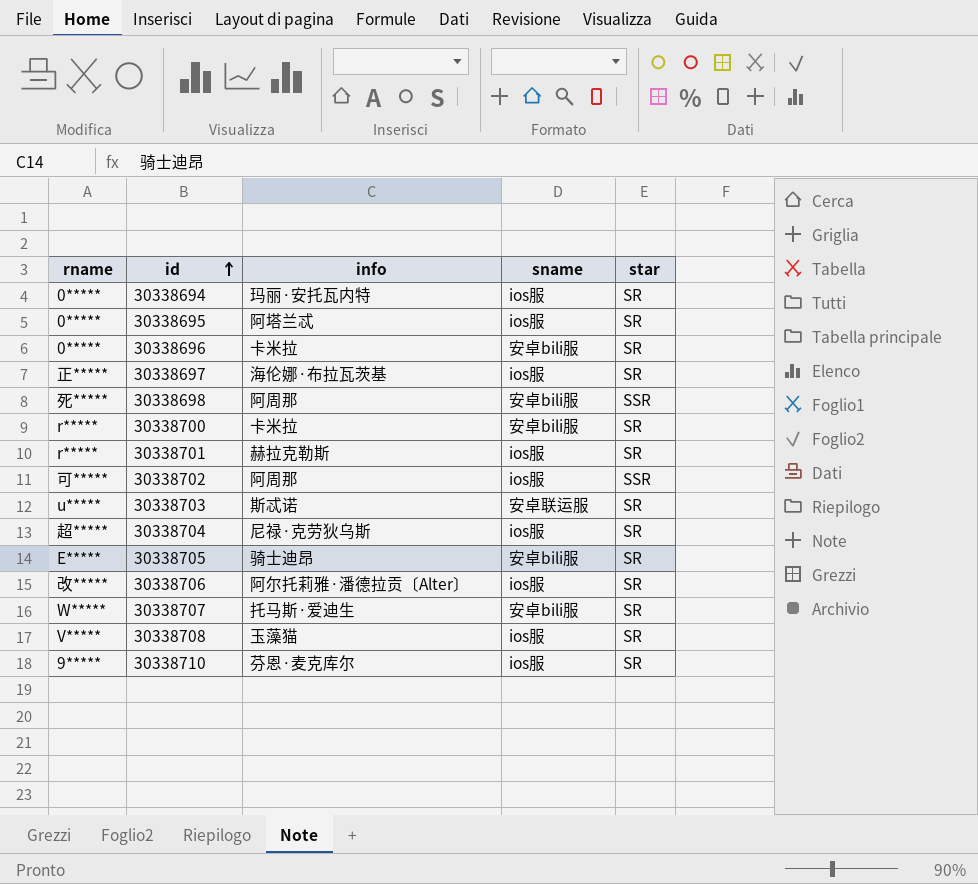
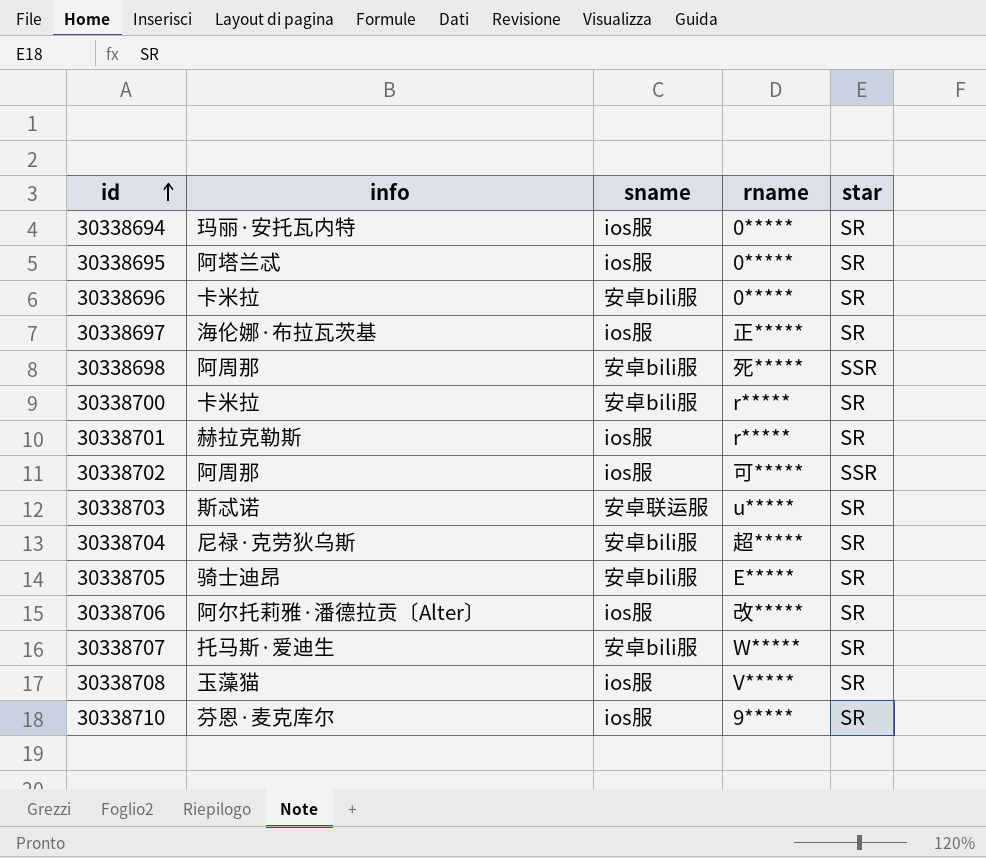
column rname | position: 1 -> 4
30338704 | sname: ios服 -> 安卓bili服

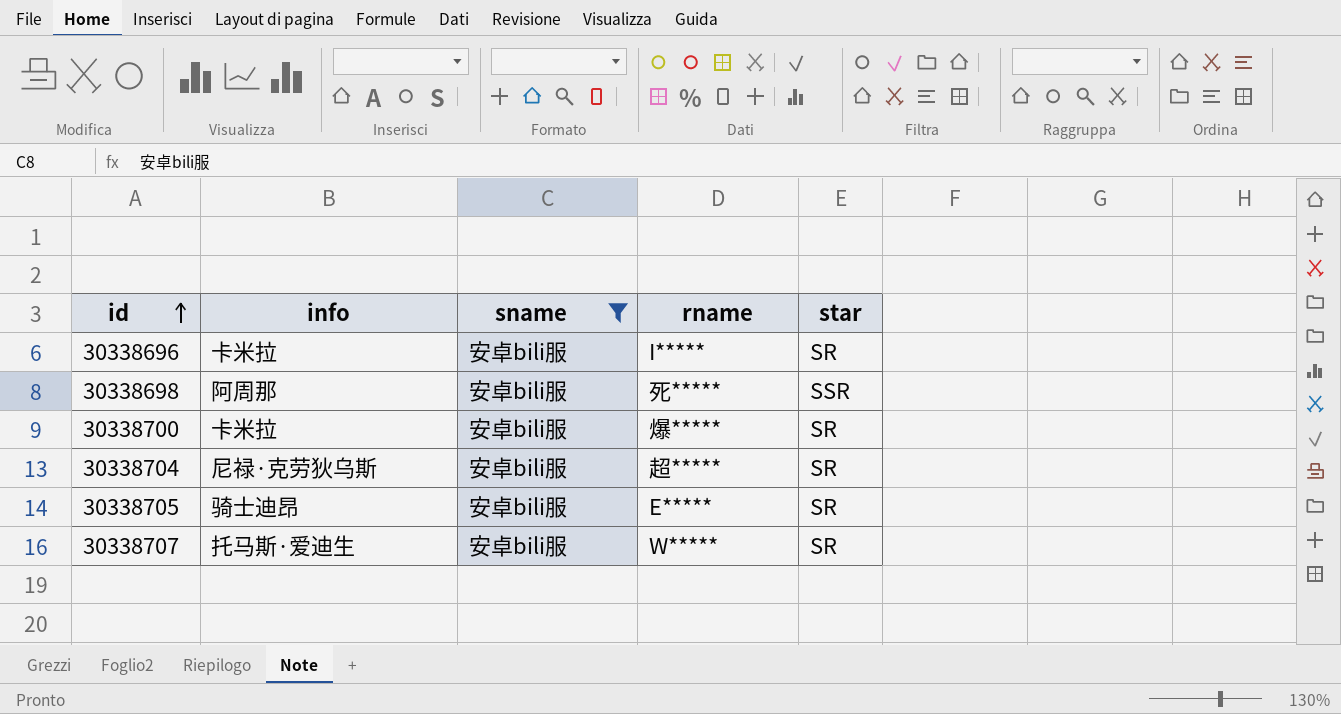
filter: none -> sname = 安卓bili服
30338696 | rname: 0***** -> I*****
30338700 | rname: r***** -> 爆*****

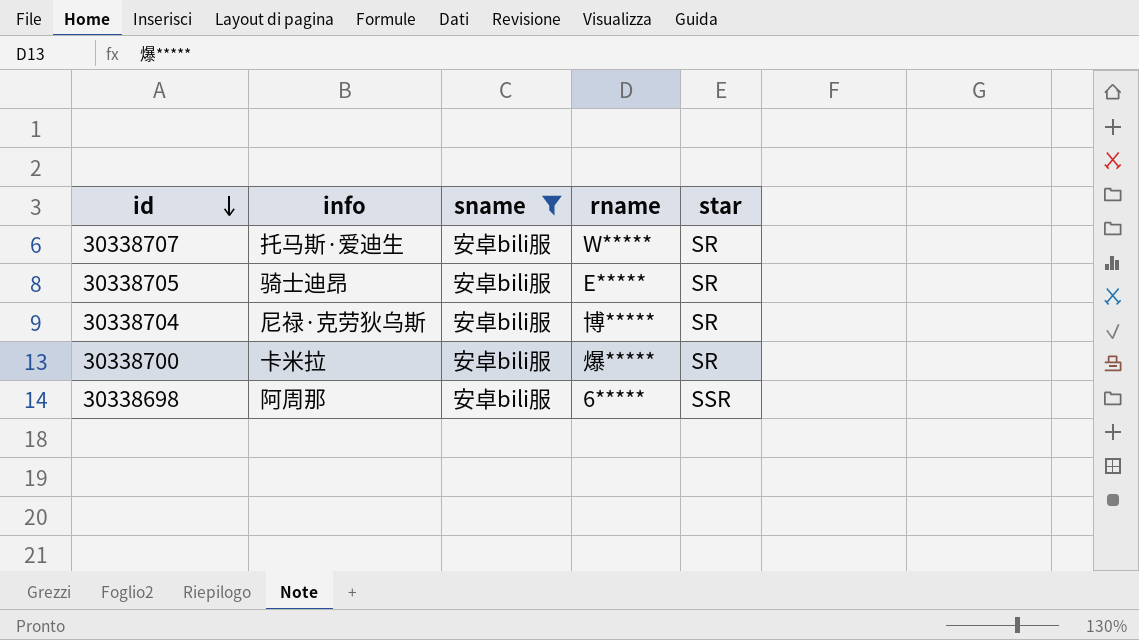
row order: id ascending -> id descending
row 30338696: 卡米拉 | 安卓bili服 | I***** | SR -> none
30338704 | rname: 超***** -> 博*****
30338698 | rname: 死***** -> 6*****

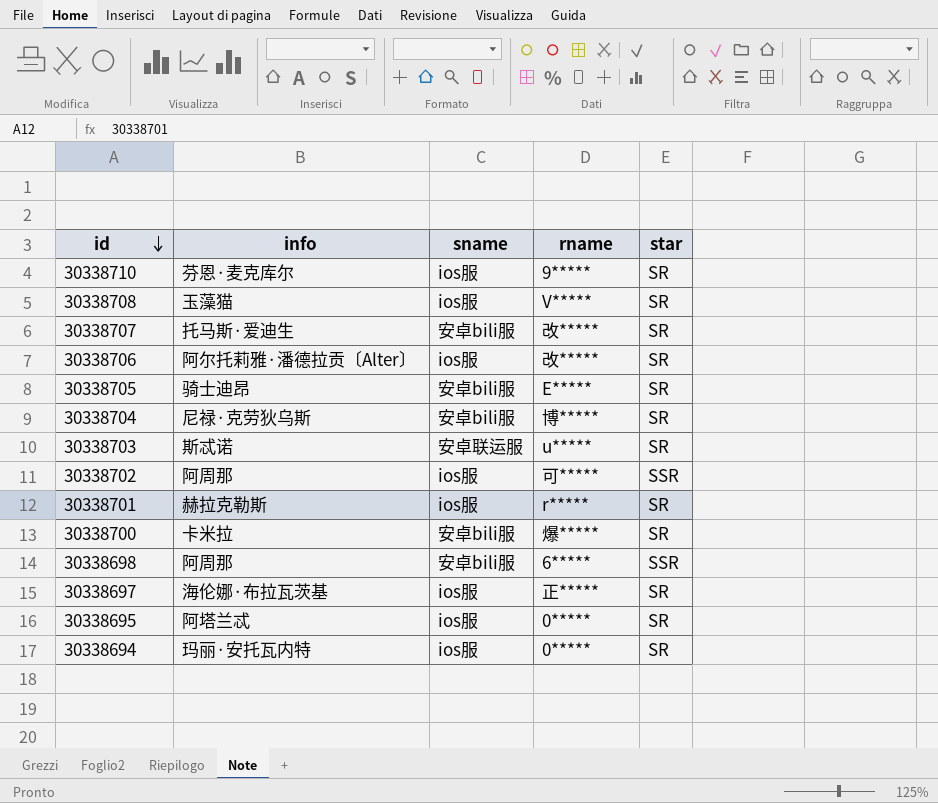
filter: sname = 安卓bili服 -> none
30338707 | rname: W***** -> 改*****

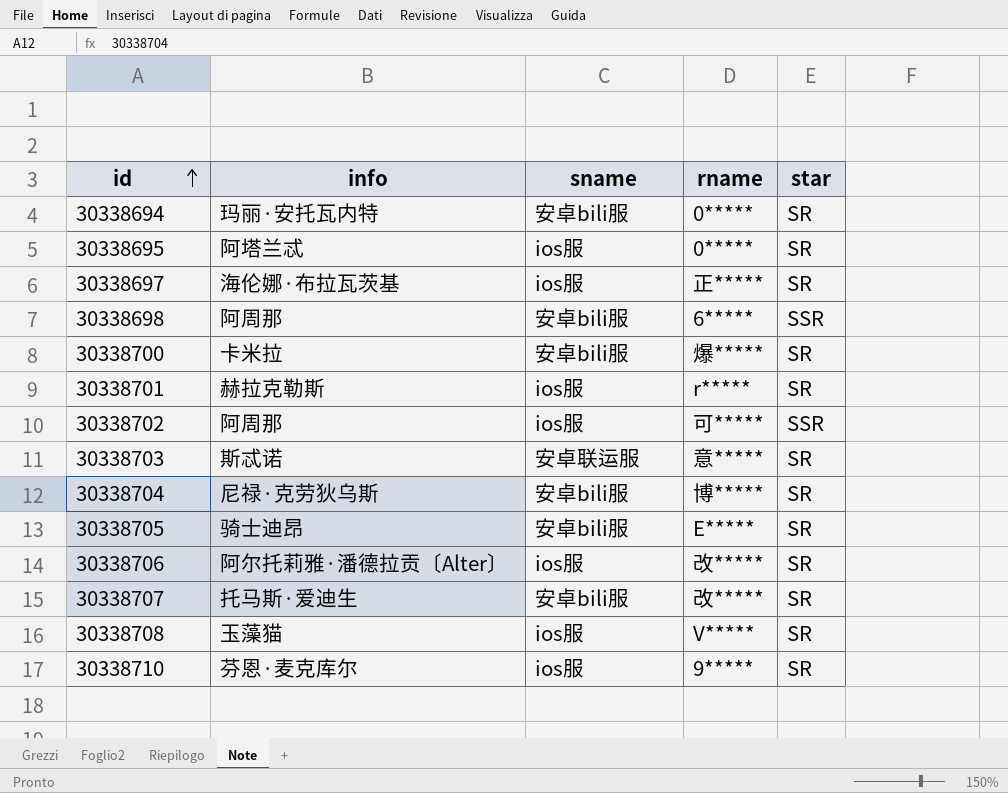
row order: id descending -> id ascending
30338694 | sname: ios服 -> 安卓bili服
30338703 | rname: u***** -> 意*****

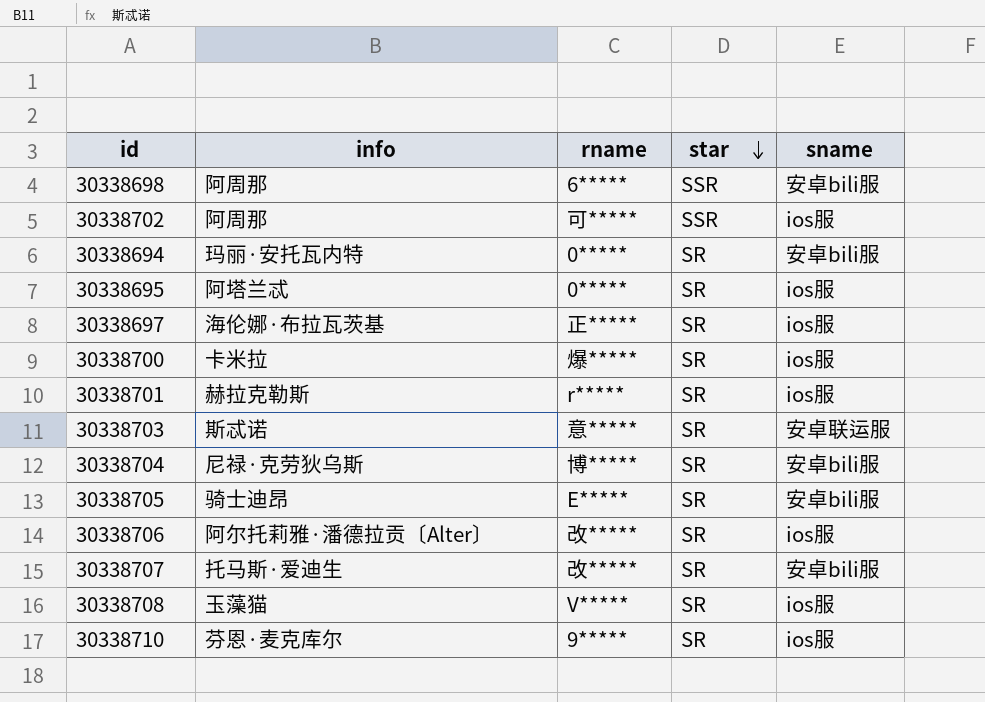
row order: id ascending -> star descending
column sname | position: 3 -> 5
30338700 | sname: 安卓bili服 -> ios服

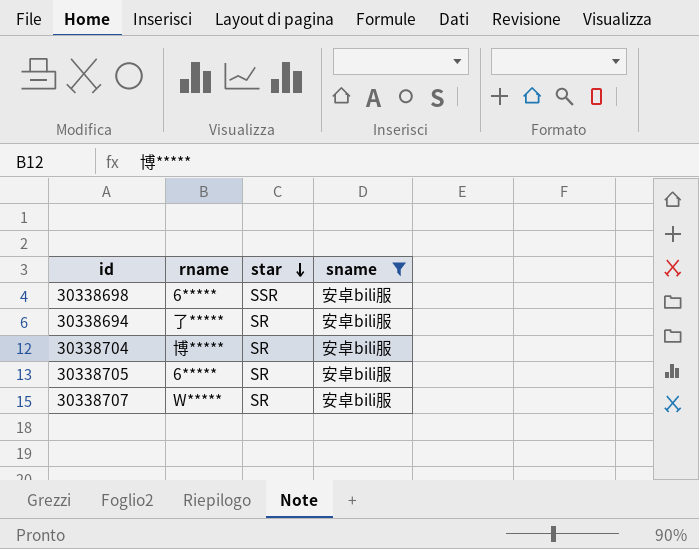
filter: none -> sname = 安卓bili服
column info | position: 2 -> none
30338694 | rname: 0***** -> 了*****
30338705 | rname: E***** -> 6*****
30338707 | rname: 改***** -> W*****

